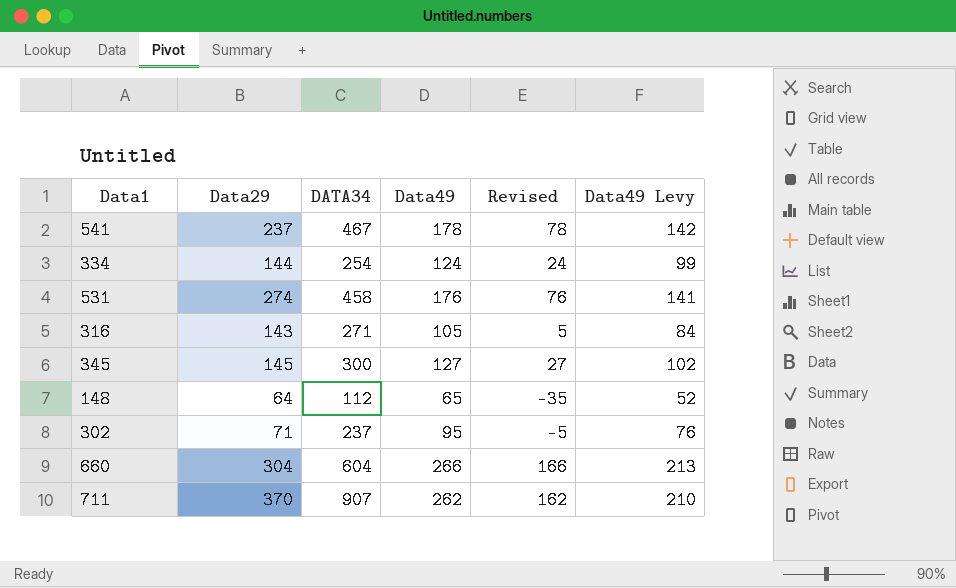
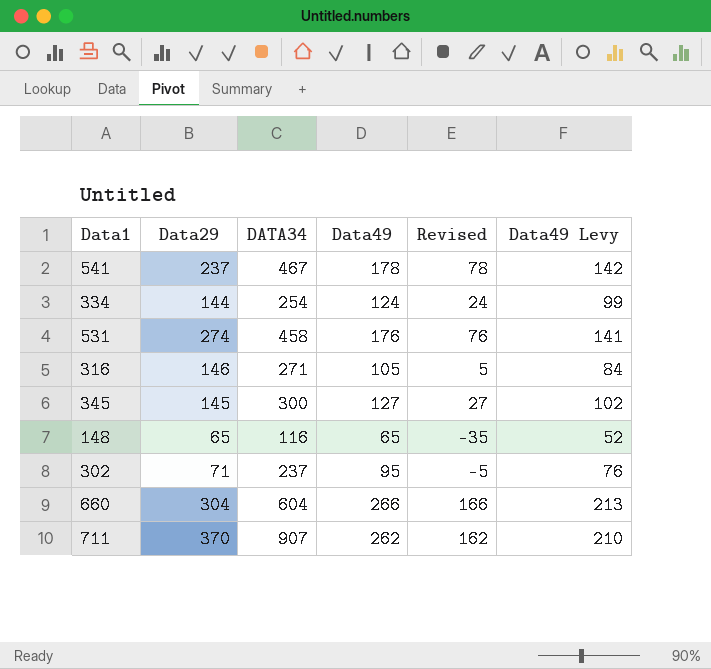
316 | Data29: 143 -> 146
148 | Data29: 64 -> 65
148 | DATA34: 112 -> 116

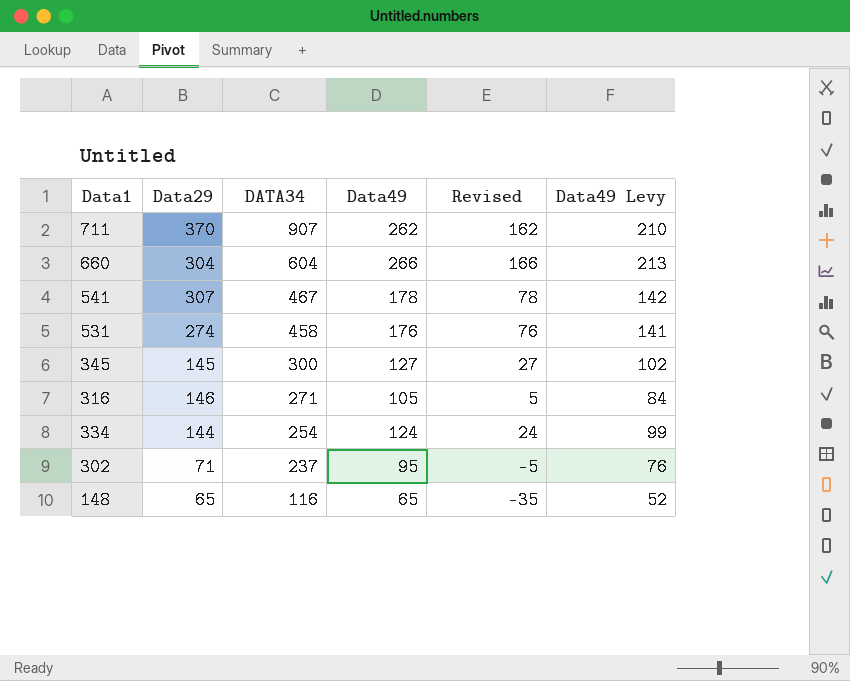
row order: none -> DATA34 descending
541 | Data29: 237 -> 307

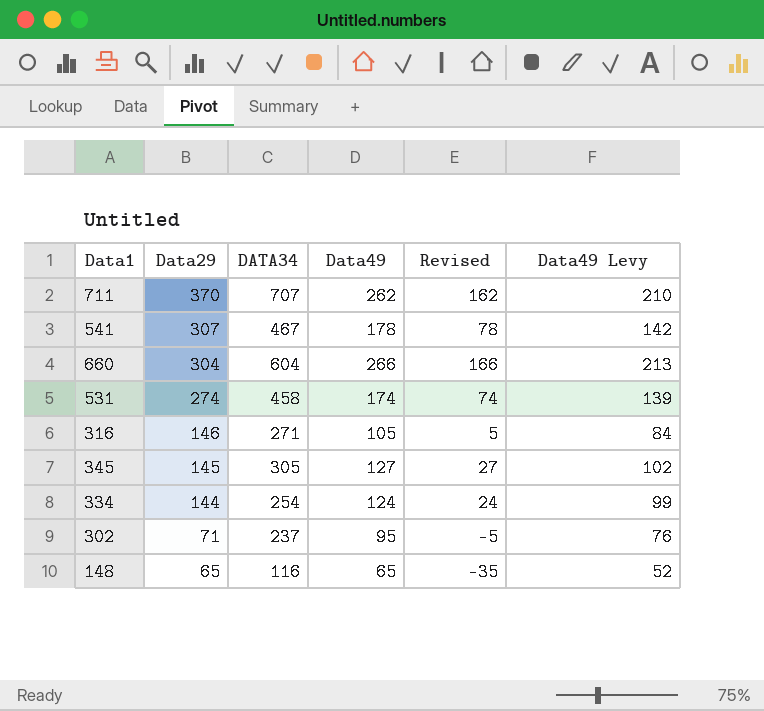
row order: DATA34 descending -> Data29 descending
711 | DATA34: 907 -> 707
531 | Data49: 176 -> 174
531 | Revised: 76 -> 74
531 | Data49 Levy: 141 -> 139
345 | DATA34: 300 -> 305

